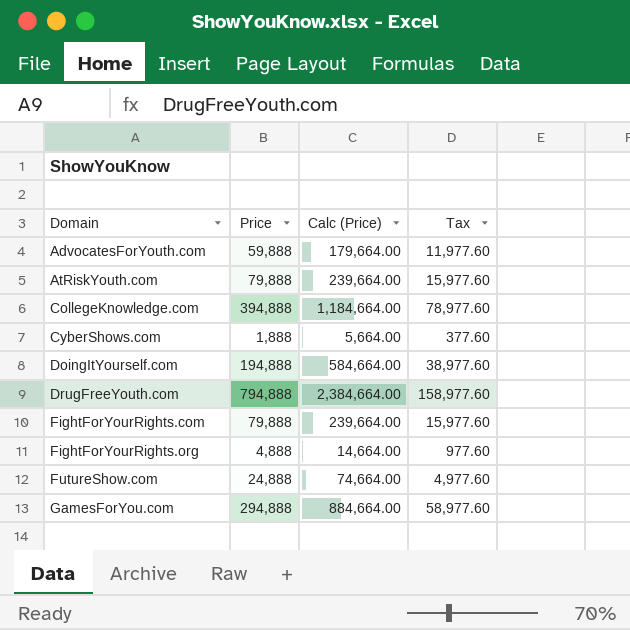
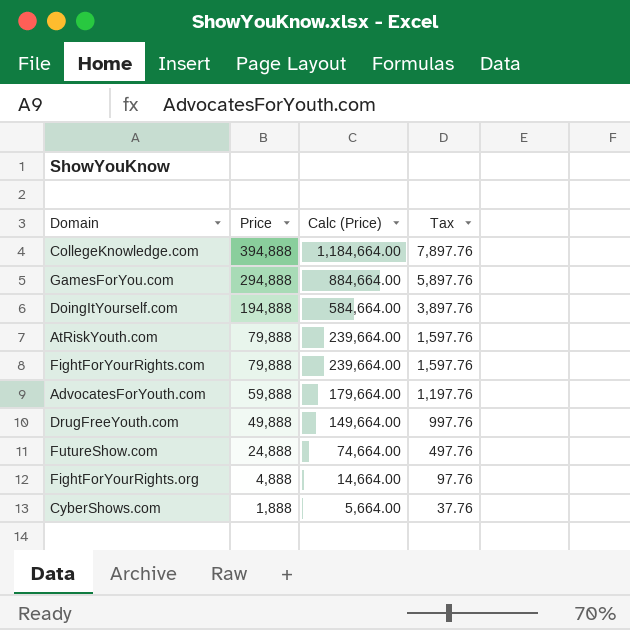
row order: Domain ascending -> Price descending
column Tax | formula: [Price] * 0.2 -> [Price] * 0.02
DrugFreeYouth.com | Price: 794,888 -> 49,888
DrugFreeYouth.com | Calc (Price): 2,384,664.00 -> 149,664.00

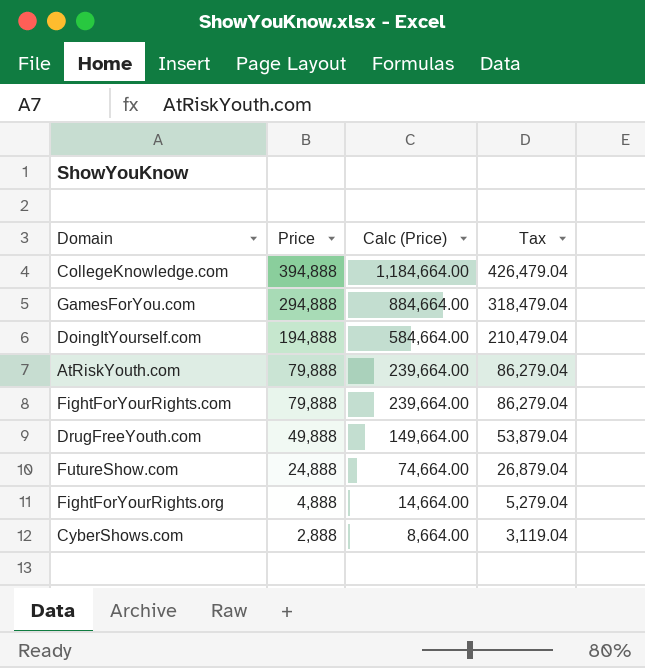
column Tax | formula: [Price] * 0.02 -> [Price] * 1.08
row AdvocatesForYouth.com: 59,888 | 179,664.00 | 1,197.76 -> none
CyberShows.com | Price: 1,888 -> 2,888
CyberShows.com | Calc (Price): 5,664.00 -> 8,664.00

